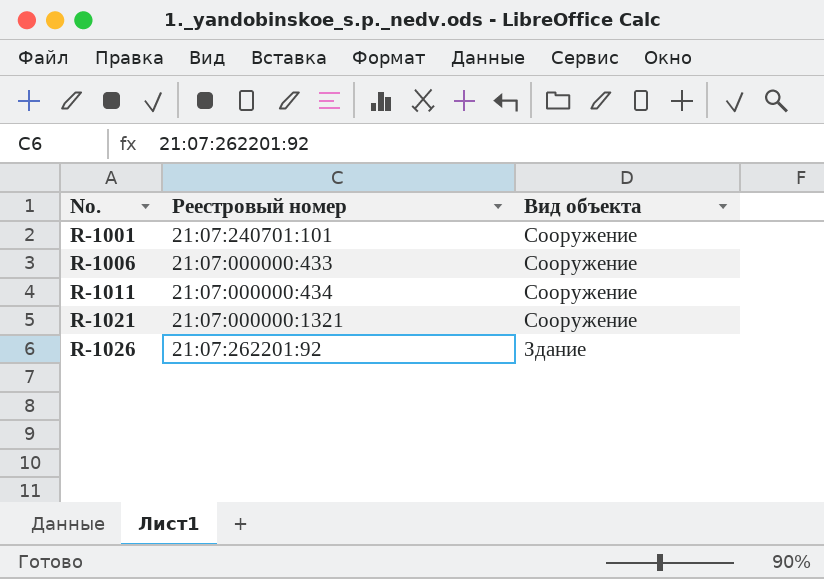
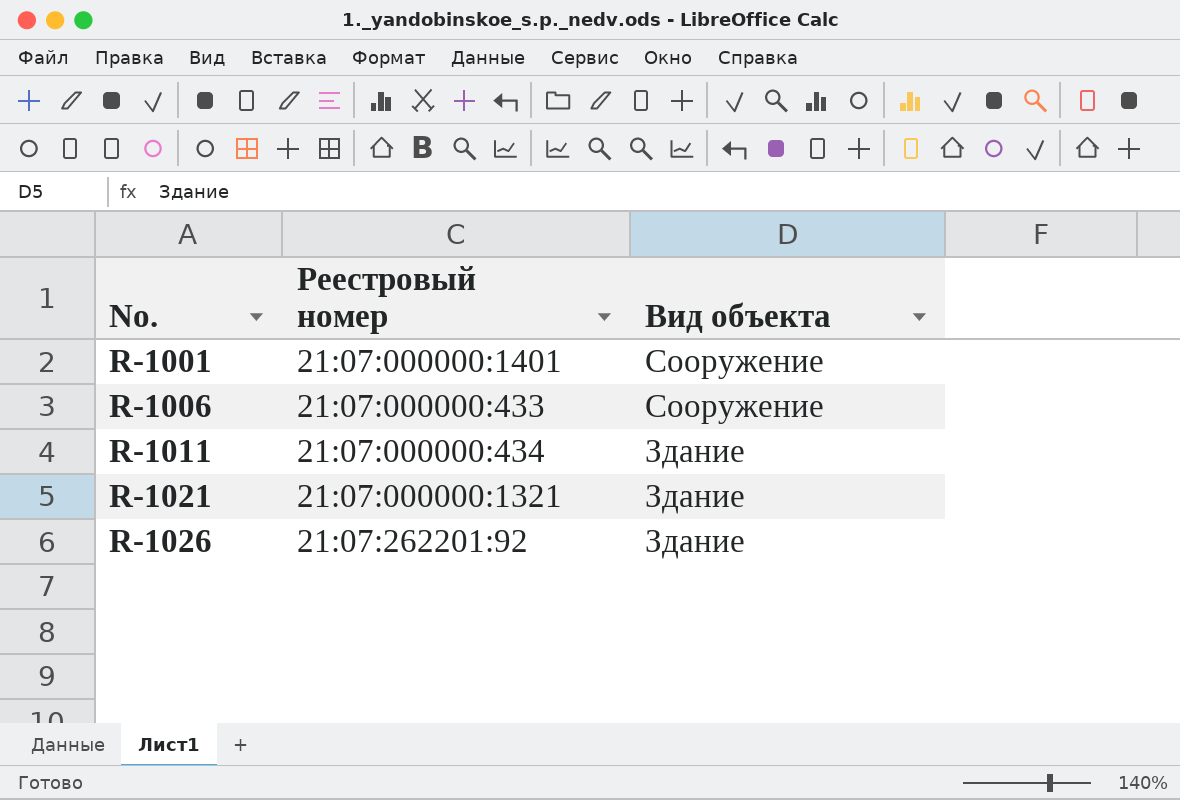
R-1001 | Реестровый номер: 21:07:240701:101 -> 21:07:000000:1401
R-1011 | Вид объекта: Сооружение -> Здание
R-1021 | Вид объекта: Сооружение -> Здание

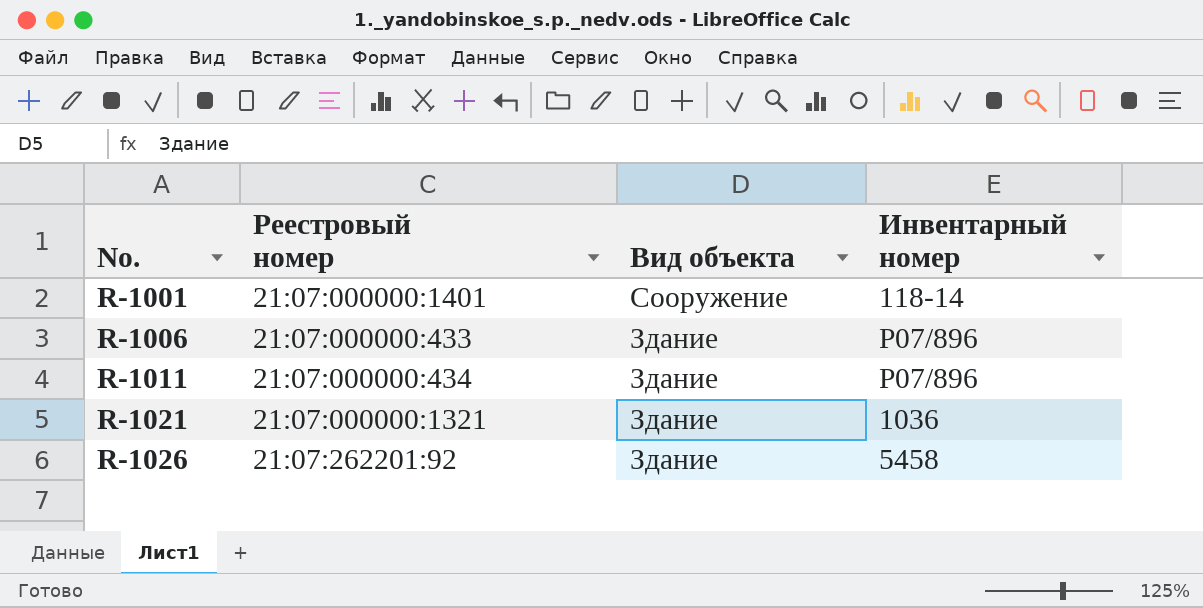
column Инвентарный номер | position: none -> 4
R-1006 | Вид объекта: Сооружение -> Здание

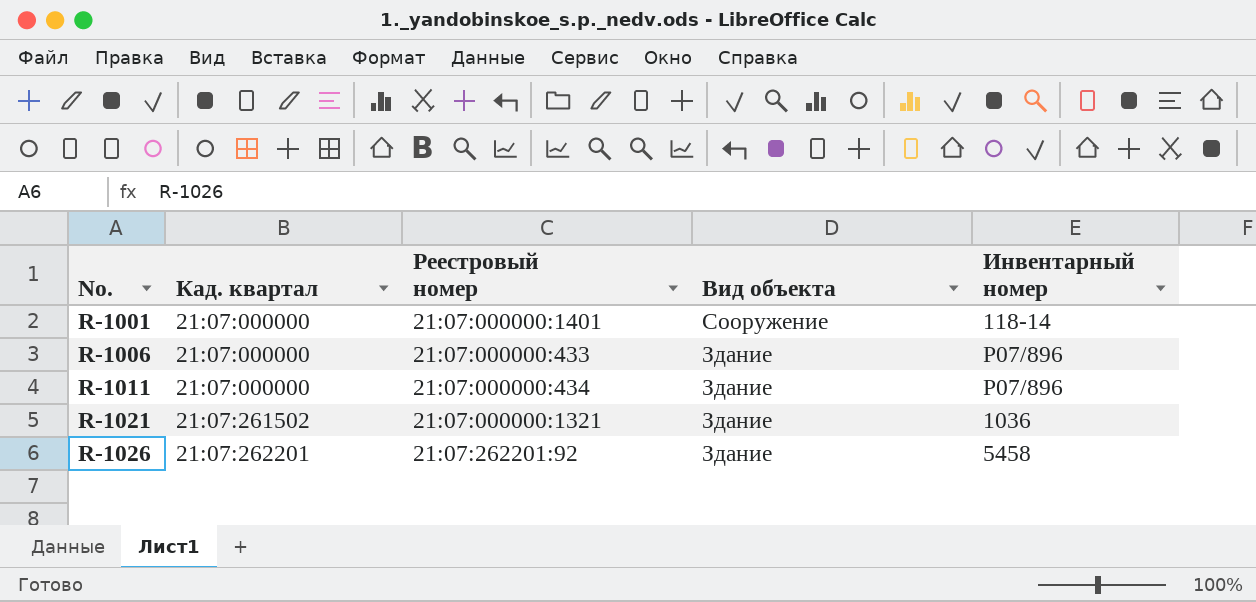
column Кад. квартал | position: none -> 2

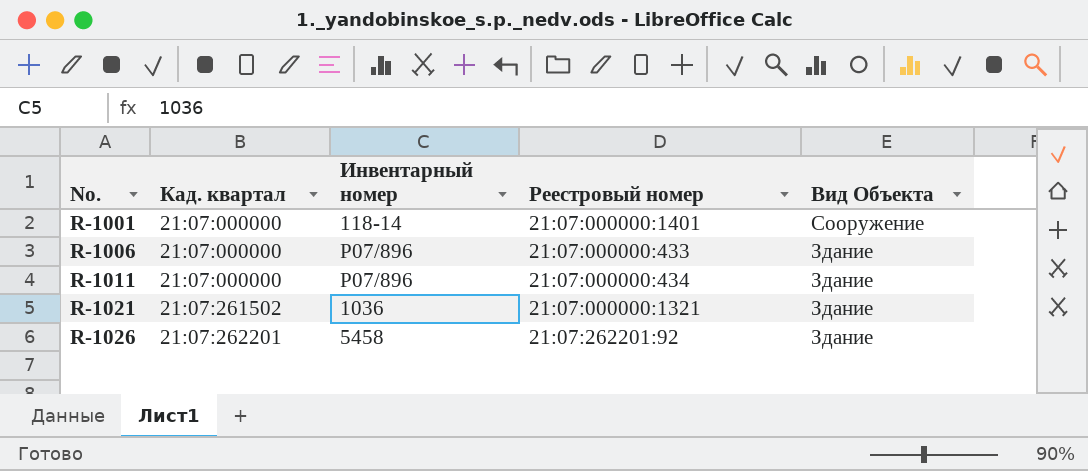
column Инвентарный номер | position: 5 -> 3
column name: Вид объекта -> Вид Объекта

